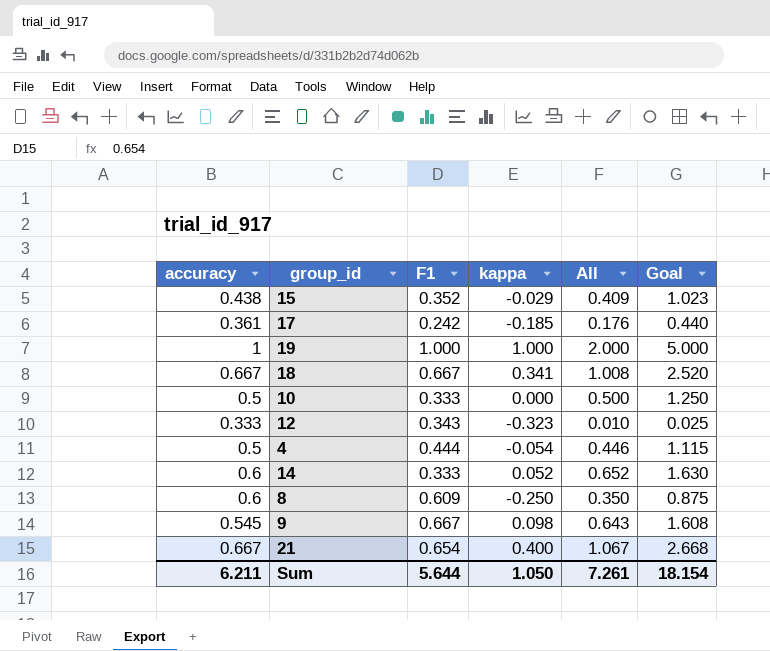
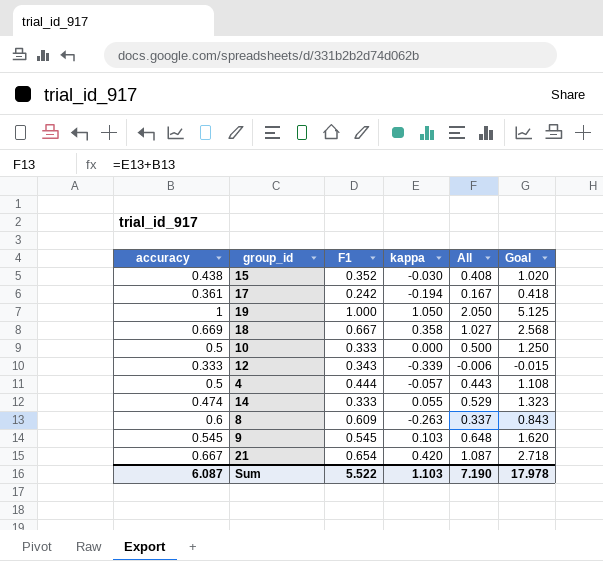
15 | kappa: -0.029 -> -0.030
15 | All: 0.409 -> 0.408
15 | Goal: 1.023 -> 1.020
17 | kappa: -0.185 -> -0.194
17 | All: 0.176 -> 0.167
17 | Goal: 0.440 -> 0.418
19 | kappa: 1.000 -> 1.050
19 | All: 2.000 -> 2.050
19 | Goal: 5.000 -> 5.125
18 | accuracy: 0.667 -> 0.669
18 | kappa: 0.341 -> 0.358
18 | All: 1.008 -> 1.027
18 | Goal: 2.520 -> 2.568
12 | kappa: -0.323 -> -0.339
12 | All: 0.010 -> -0.006
12 | Goal: 0.025 -> -0.015
4 | kappa: -0.054 -> -0.057
4 | All: 0.446 -> 0.443
4 | Goal: 1.115 -> 1.108
14 | accuracy: 0.6 -> 0.474
14 | kappa: 0.052 -> 0.055
14 | All: 0.652 -> 0.529
14 | Goal: 1.630 -> 1.323
8 | kappa: -0.250 -> -0.263
8 | All: 0.350 -> 0.337
8 | Goal: 0.875 -> 0.843
9 | F1: 0.667 -> 0.545
9 | kappa: 0.098 -> 0.103
9 | All: 0.643 -> 0.648
9 | Goal: 1.608 -> 1.620
21 | kappa: 0.400 -> 0.420
21 | All: 1.067 -> 1.087
21 | Goal: 2.668 -> 2.718
Sum | accuracy: 6.211 -> 6.087
Sum | F1: 5.644 -> 5.522
Sum | kappa: 1.050 -> 1.103
Sum | All: 7.261 -> 7.190
Sum | Goal: 18.154 -> 17.978

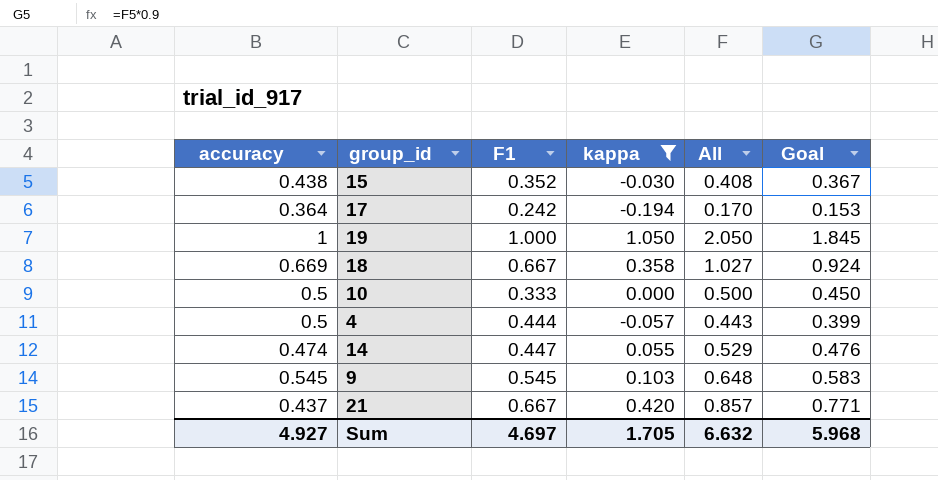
filter: none -> kappa >= -0.194
column Goal | formula: [All] * 2.5 -> [All] * 0.9
17 | accuracy: 0.361 -> 0.364
17 | All: 0.167 -> 0.170
14 | F1: 0.333 -> 0.447
21 | accuracy: 0.667 -> 0.437
21 | F1: 0.654 -> 0.667
21 | All: 1.087 -> 0.857
Sum | accuracy: 6.087 -> 4.927
Sum | F1: 5.522 -> 4.697
Sum | kappa: 1.103 -> 1.705
Sum | All: 7.190 -> 6.632
Sum | Goal: 17.978 -> 5.968

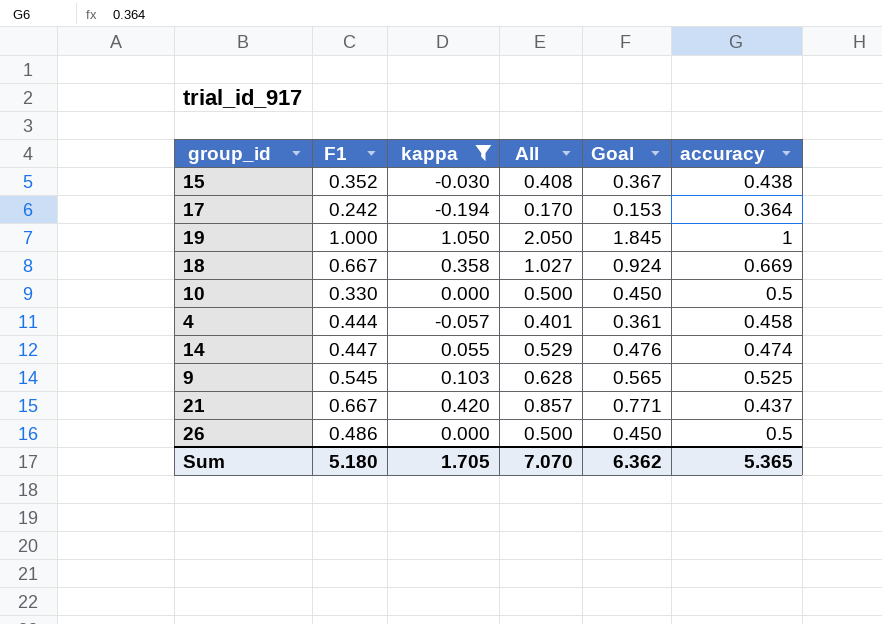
column accuracy | position: 1 -> 6
10 | F1: 0.333 -> 0.330
4 | All: 0.443 -> 0.401
4 | Goal: 0.399 -> 0.361
4 | accuracy: 0.5 -> 0.458
9 | All: 0.648 -> 0.628
9 | Goal: 0.583 -> 0.565
9 | accuracy: 0.545 -> 0.525
row 26: none -> 0.486 | 0.000 | 0.500 | 0.450 | 0.5
Sum | F1: 4.697 -> 5.180
Sum | All: 6.632 -> 7.070
Sum | Goal: 5.968 -> 6.362
Sum | accuracy: 4.927 -> 5.365

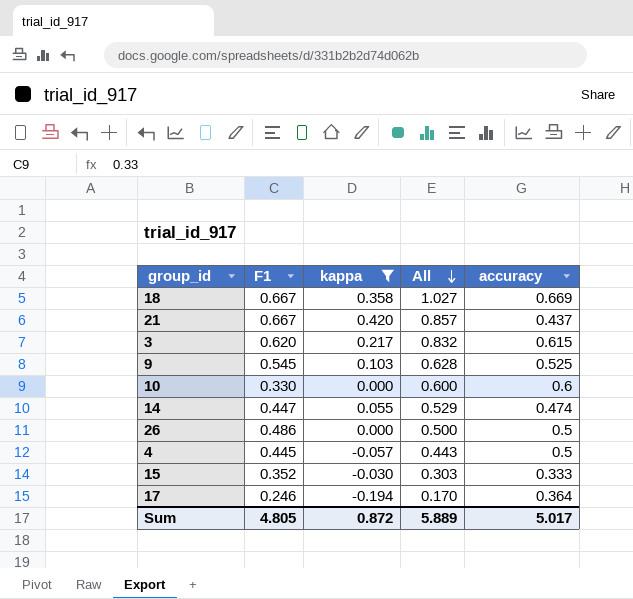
row order: none -> All descending
column Goal | formula: [All] * 0.9 -> none
row 19: 1.000 | 1.050 | 2.050 | 1.845 | 1 -> none
row 3: none -> 0.620 | 0.217 | 0.832 | 0.615
10 | All: 0.500 -> 0.600
10 | accuracy: 0.5 -> 0.6
4 | F1: 0.444 -> 0.445
4 | All: 0.401 -> 0.443
4 | accuracy: 0.458 -> 0.5
15 | All: 0.408 -> 0.303
15 | accuracy: 0.438 -> 0.333
17 | F1: 0.242 -> 0.246
Sum | F1: 5.180 -> 4.805
Sum | kappa: 1.705 -> 0.872
Sum | All: 7.070 -> 5.889
Sum | accuracy: 5.365 -> 5.017

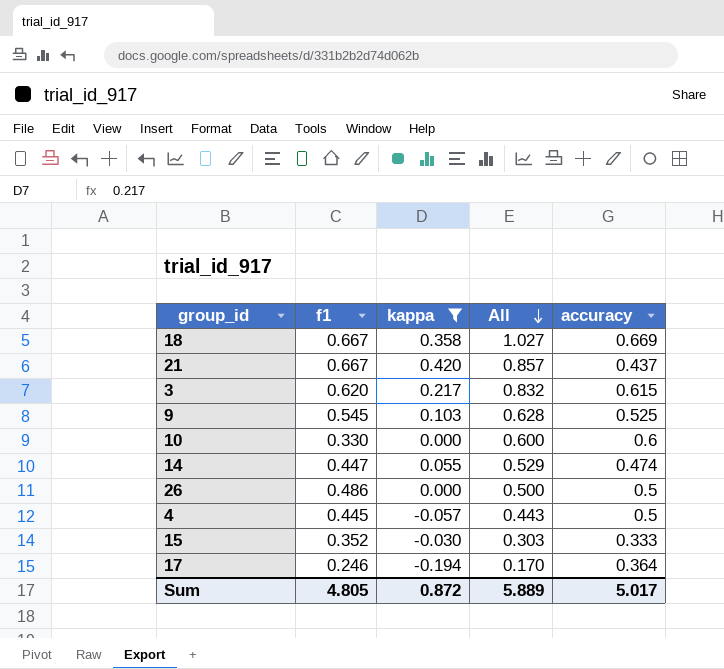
column name: F1 -> f1

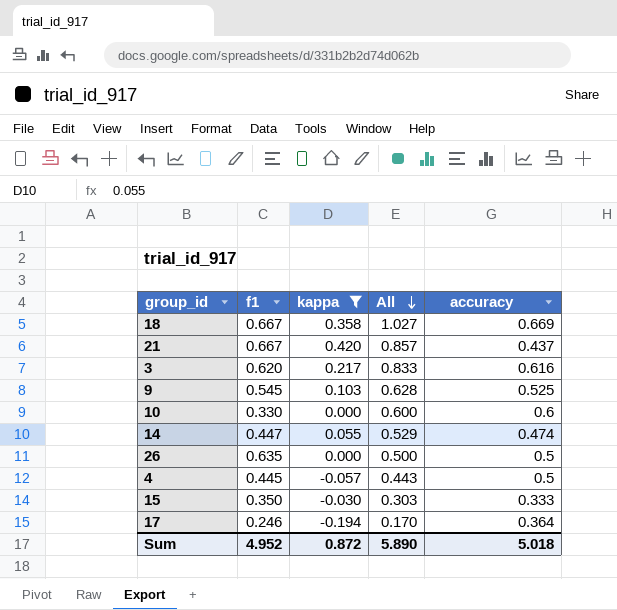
3 | All: 0.832 -> 0.833
3 | accuracy: 0.615 -> 0.616
26 | f1: 0.486 -> 0.635
15 | f1: 0.352 -> 0.350
Sum | f1: 4.805 -> 4.952
Sum | All: 5.889 -> 5.890
Sum | accuracy: 5.017 -> 5.018

